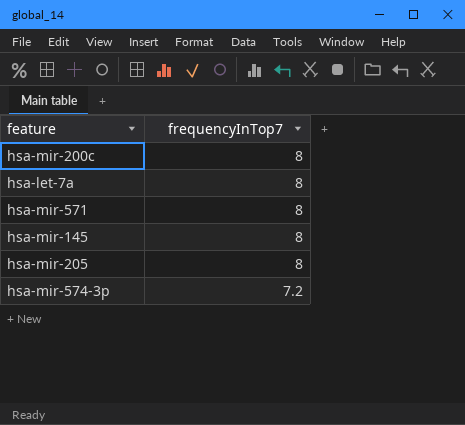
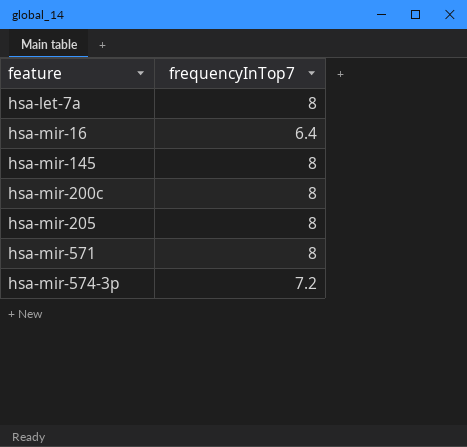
row order: frequencyInTop7 descending -> feature ascending
row hsa-mir-16: none -> 6.4

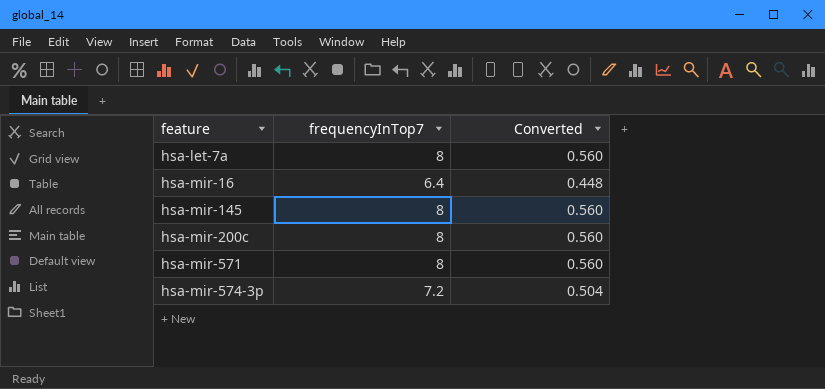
column Converted | formula: none -> [frequencyInTop7] * 0.07
row hsa-mir-205: 8 -> none

